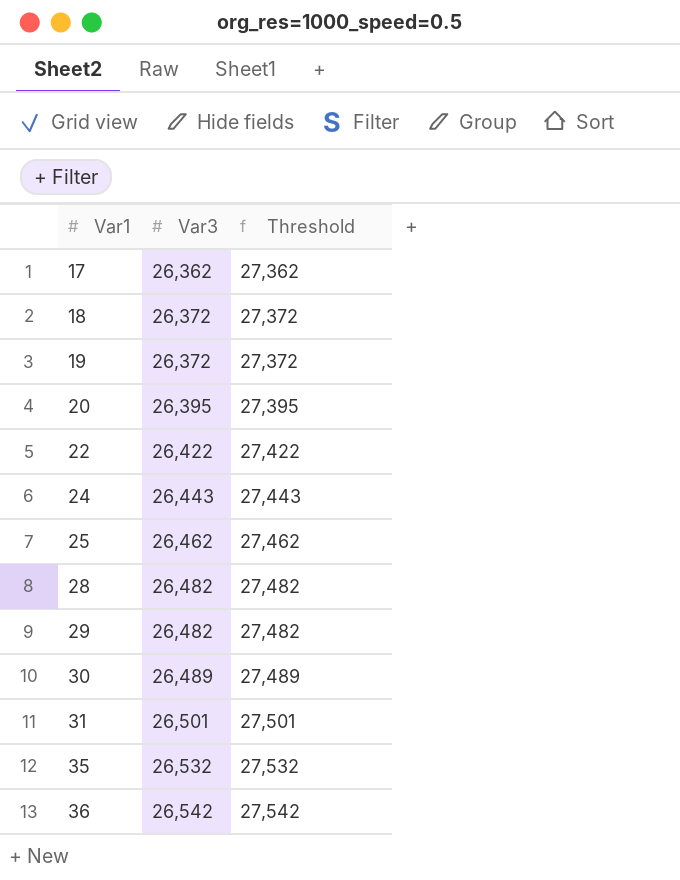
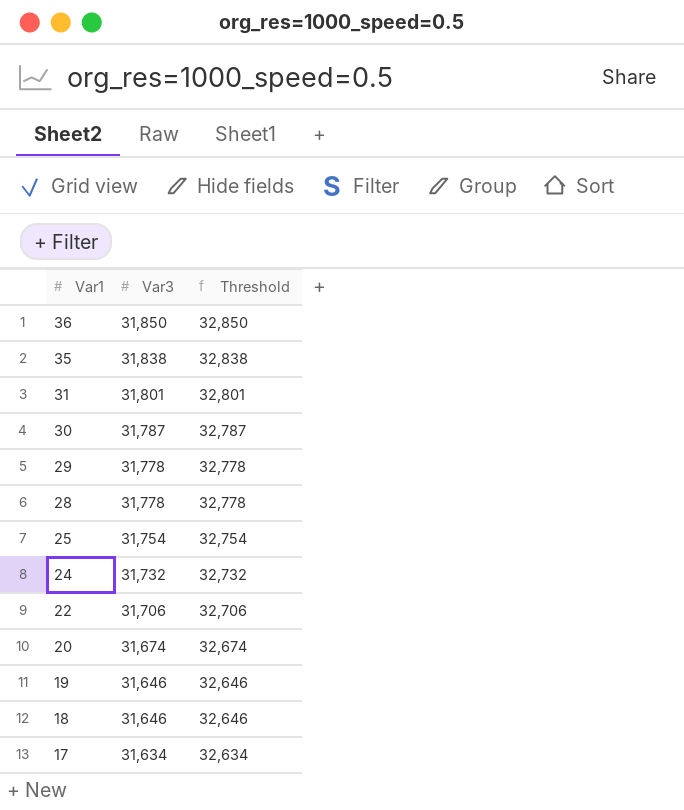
row order: Var1 ascending -> Var1 descending
36 | Var3: 26,542 -> 31,850
36 | Threshold: 27,542 -> 32,850
35 | Var3: 26,532 -> 31,838
35 | Threshold: 27,532 -> 32,838
31 | Var3: 26,501 -> 31,801
31 | Threshold: 27,501 -> 32,801
30 | Var3: 26,489 -> 31,787
30 | Threshold: 27,489 -> 32,787
29 | Var3: 26,482 -> 31,778
29 | Threshold: 27,482 -> 32,778
28 | Var3: 26,482 -> 31,778
28 | Threshold: 27,482 -> 32,778
25 | Var3: 26,462 -> 31,754
25 | Threshold: 27,462 -> 32,754
24 | Var3: 26,443 -> 31,732
24 | Threshold: 27,443 -> 32,732
22 | Var3: 26,422 -> 31,706
22 | Threshold: 27,422 -> 32,706
20 | Var3: 26,395 -> 31,674
20 | Threshold: 27,395 -> 32,674
19 | Var3: 26,372 -> 31,646
19 | Threshold: 27,372 -> 32,646
18 | Var3: 26,372 -> 31,646
18 | Threshold: 27,372 -> 32,646
17 | Var3: 26,362 -> 31,634
17 | Threshold: 27,362 -> 32,634

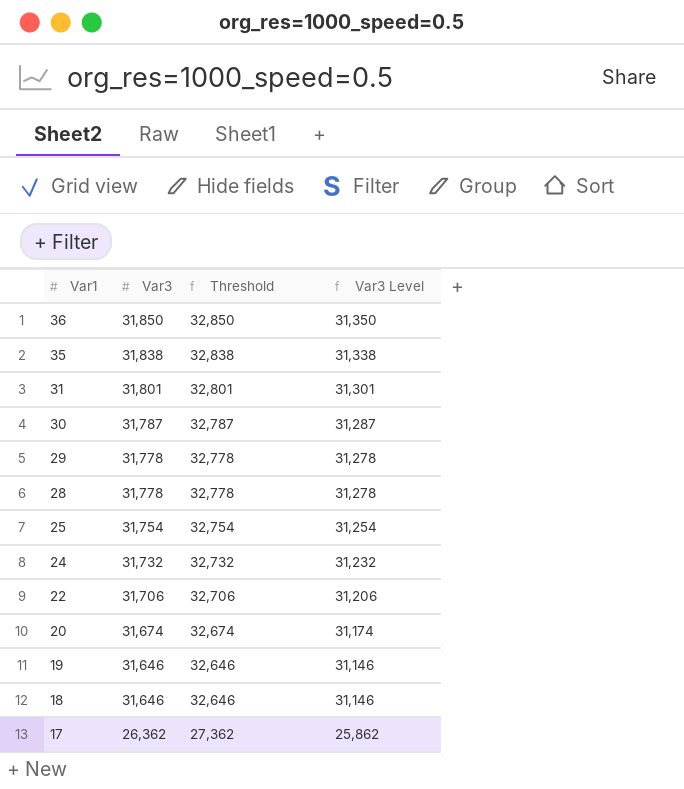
column Var3 Level | formula: none -> [Var3] - 500
17 | Var3: 31,634 -> 26,362
17 | Threshold: 32,634 -> 27,362

